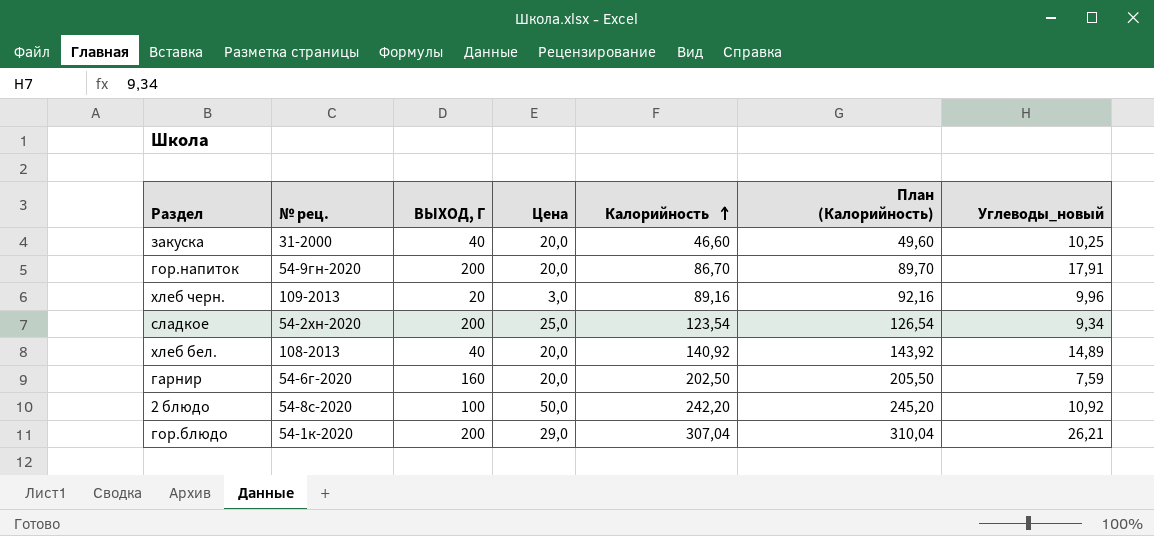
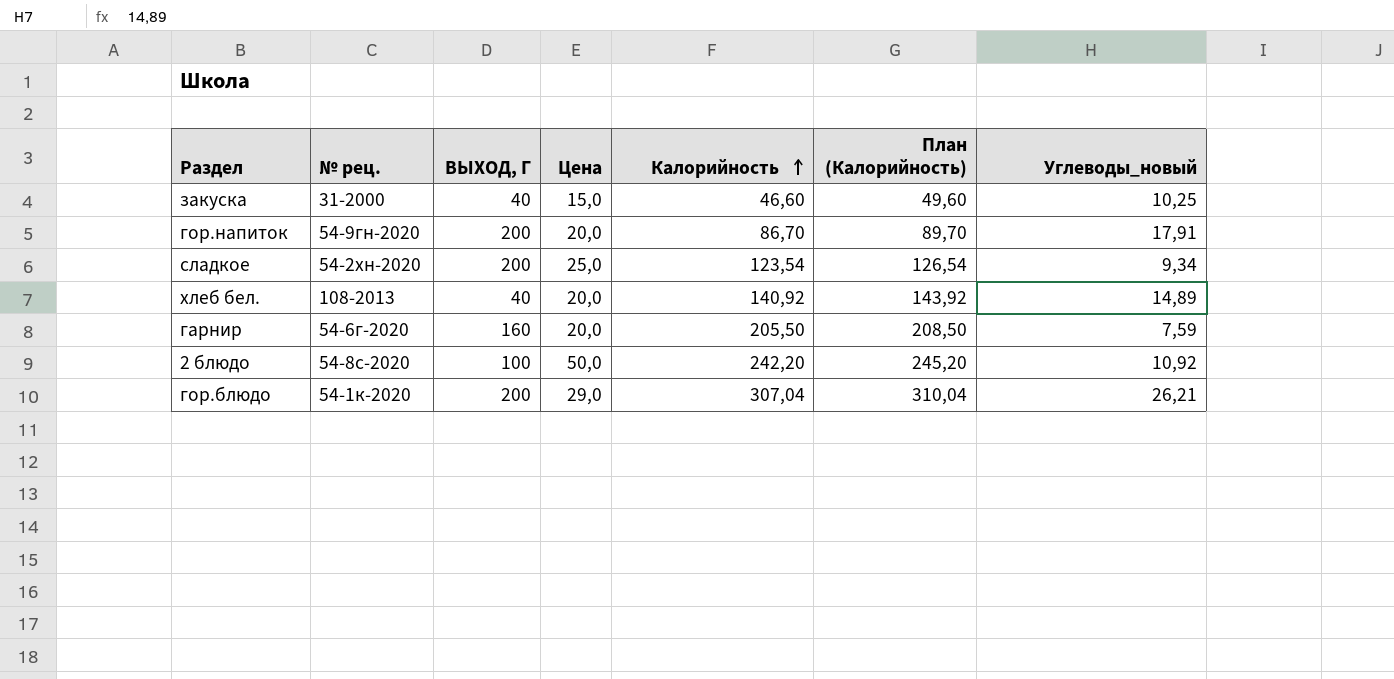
row хлеб черн.: 109-2013 | 20 | 3,0 | 89,16 | 92,16 | 9,96 -> none
закуска | Цена: 20,0 -> 15,0
гарнир | Калорийность: 202,50 -> 205,50
гарнир | План (Калорийность): 205,50 -> 208,50

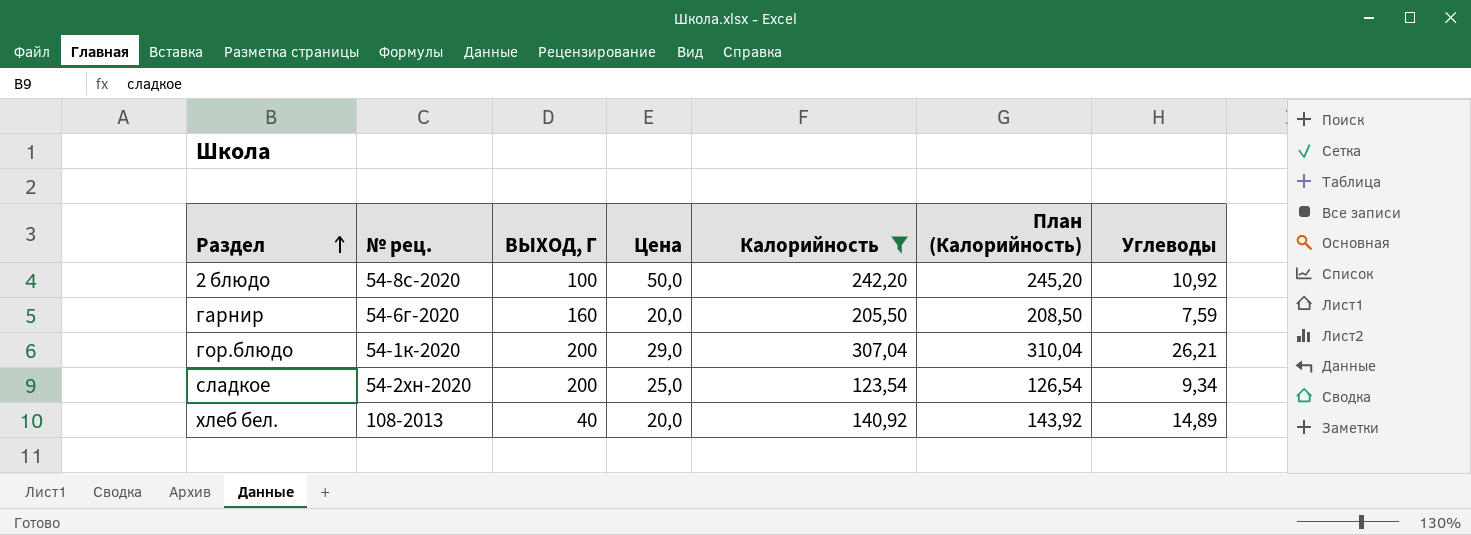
filter: none -> Калорийность >= 123,54
row order: Калорийность ascending -> Раздел ascending
column name: Углеводы_новый -> Углеводы

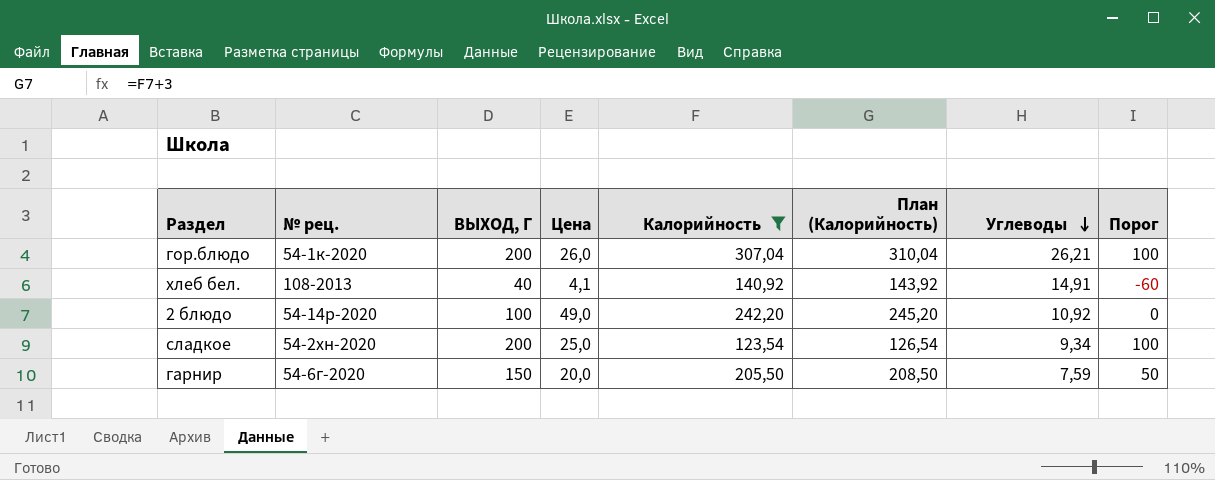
row order: Раздел ascending -> Углеводы descending
column Порог | formula: none -> [ВЫХОД, Г] - 100
гор.блюдо | Цена: 29,0 -> 26,0
хлеб бел. | Цена: 20,0 -> 4,1
хлеб бел. | Углеводы: 14,89 -> 14,91
2 блюдо | № рец.: 54-8с-2020 -> 54-14р-2020
2 блюдо | Цена: 50,0 -> 49,0
гарнир | ВЫХОД, Г: 160 -> 150

